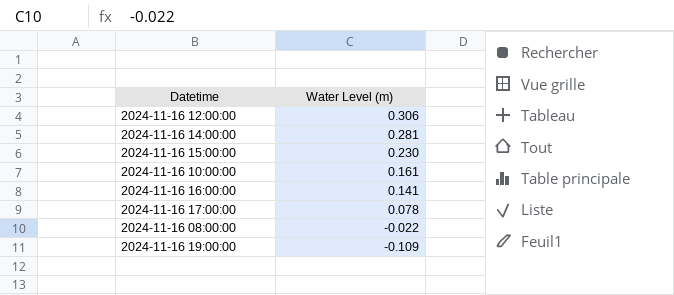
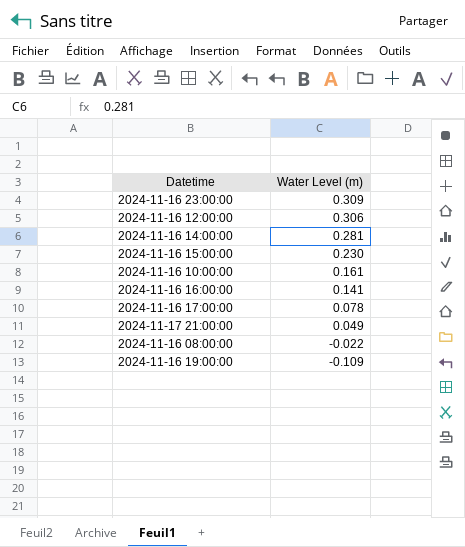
row 2024-11-16 23:00:00: none -> 0.309
row 2024-11-17 21:00:00: none -> 0.049

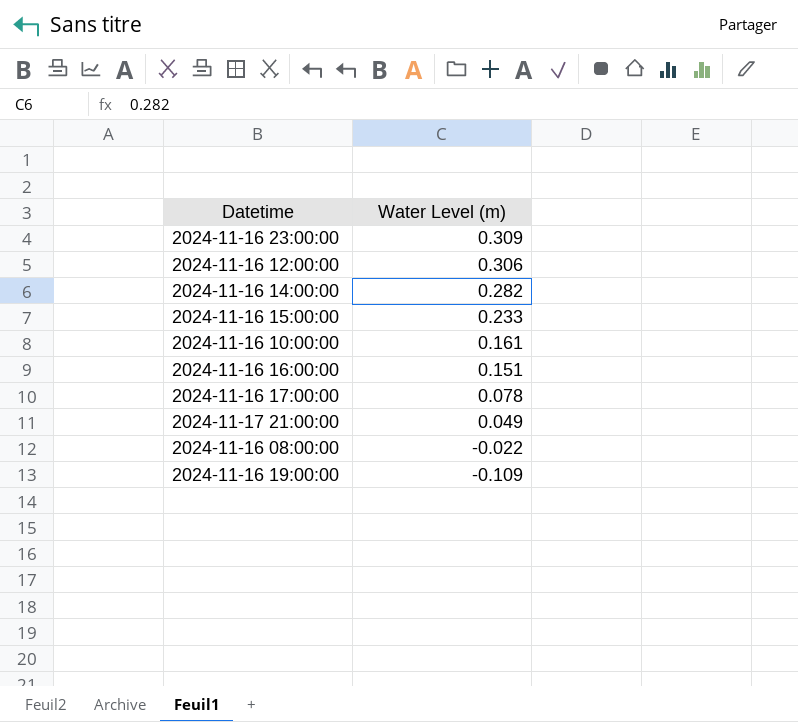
2024-11-16 14:00:00 | Water Level (m): 0.281 -> 0.282
2024-11-16 15:00:00 | Water Level (m): 0.230 -> 0.233
2024-11-16 16:00:00 | Water Level (m): 0.141 -> 0.151

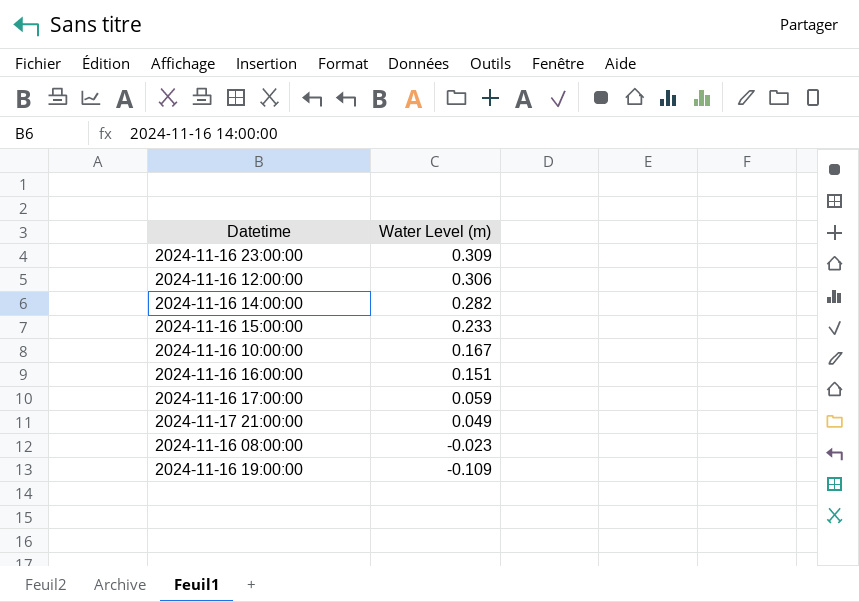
2024-11-16 10:00:00 | Water Level (m): 0.161 -> 0.167
2024-11-16 17:00:00 | Water Level (m): 0.078 -> 0.059
2024-11-16 08:00:00 | Water Level (m): -0.022 -> -0.023

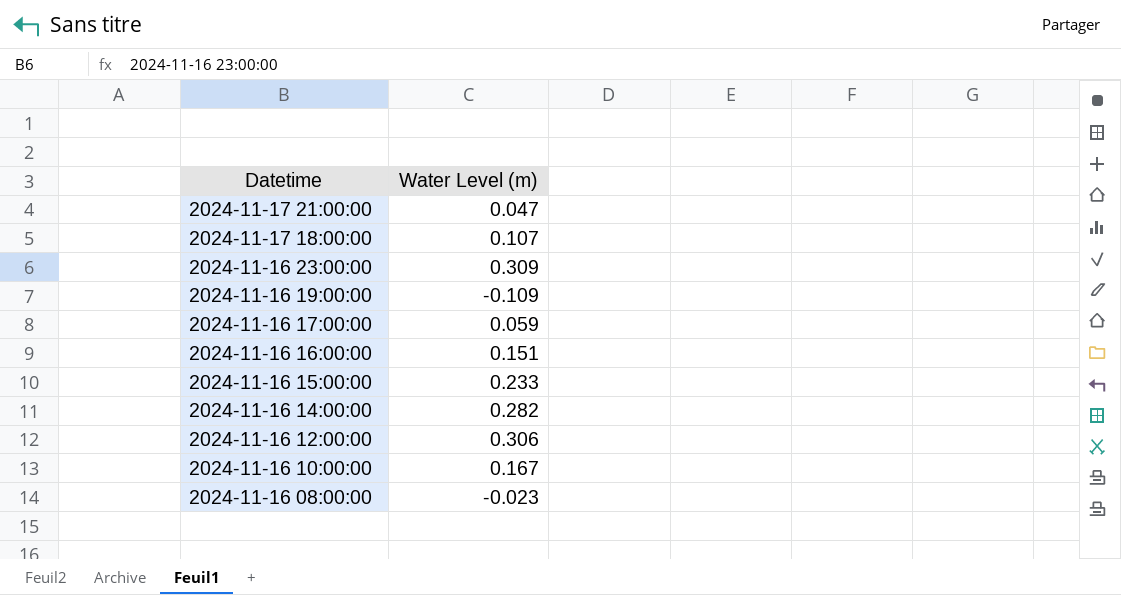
row order: Water Level (m) descending -> Datetime descending
2024-11-17 21:00:00 | Water Level (m): 0.049 -> 0.047
row 2024-11-17 18:00:00: none -> 0.107

